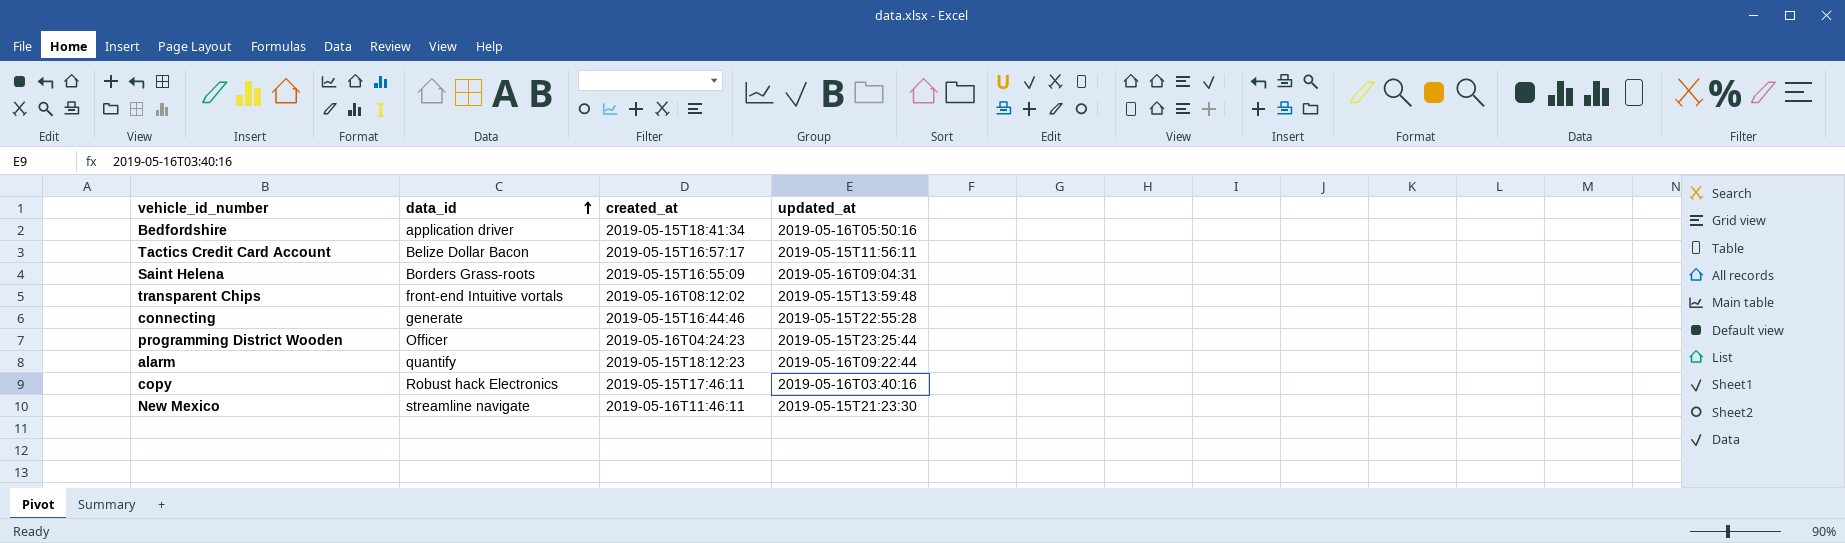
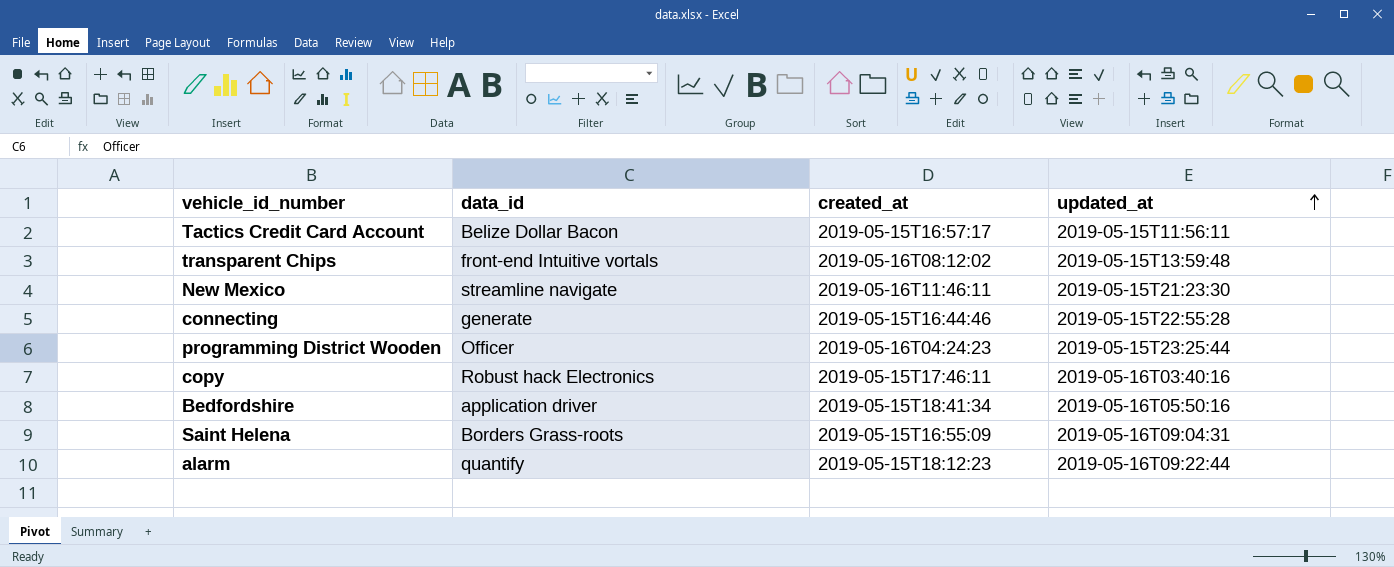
row order: data_id ascending -> updated_at ascending

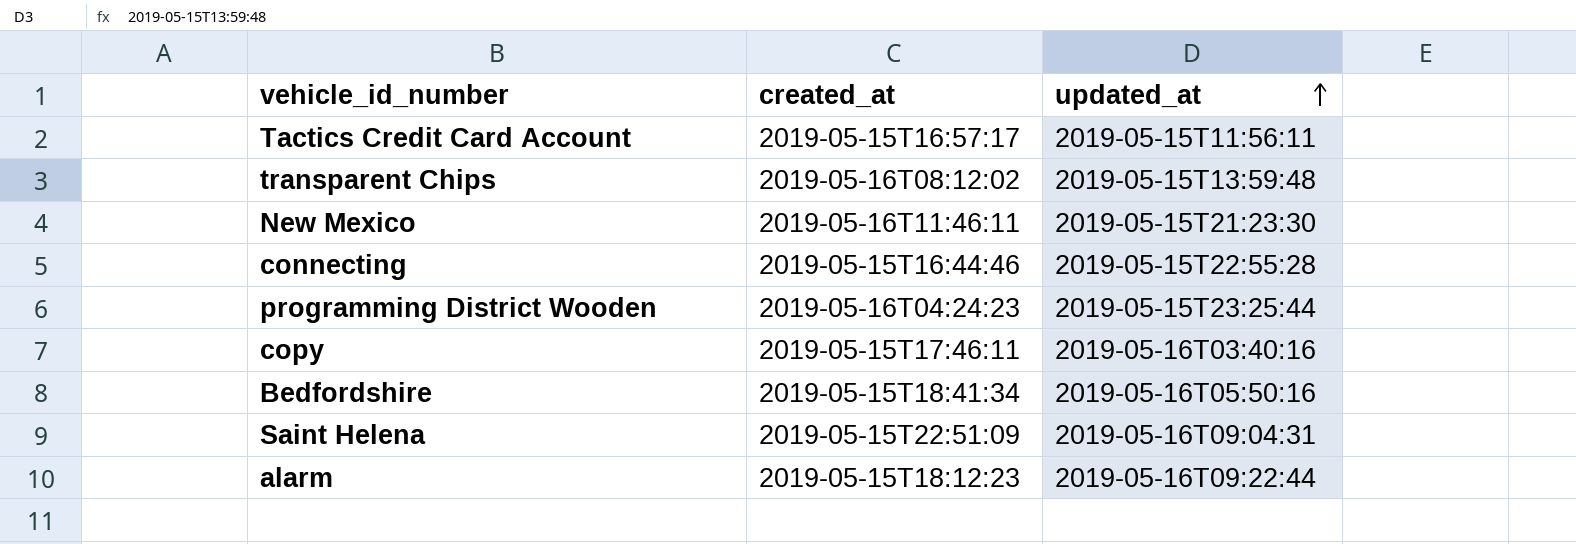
column data_id | position: 2 -> none
Saint Helena | created_at: 2019-05-15T16:55:09 -> 2019-05-15T22:51:09

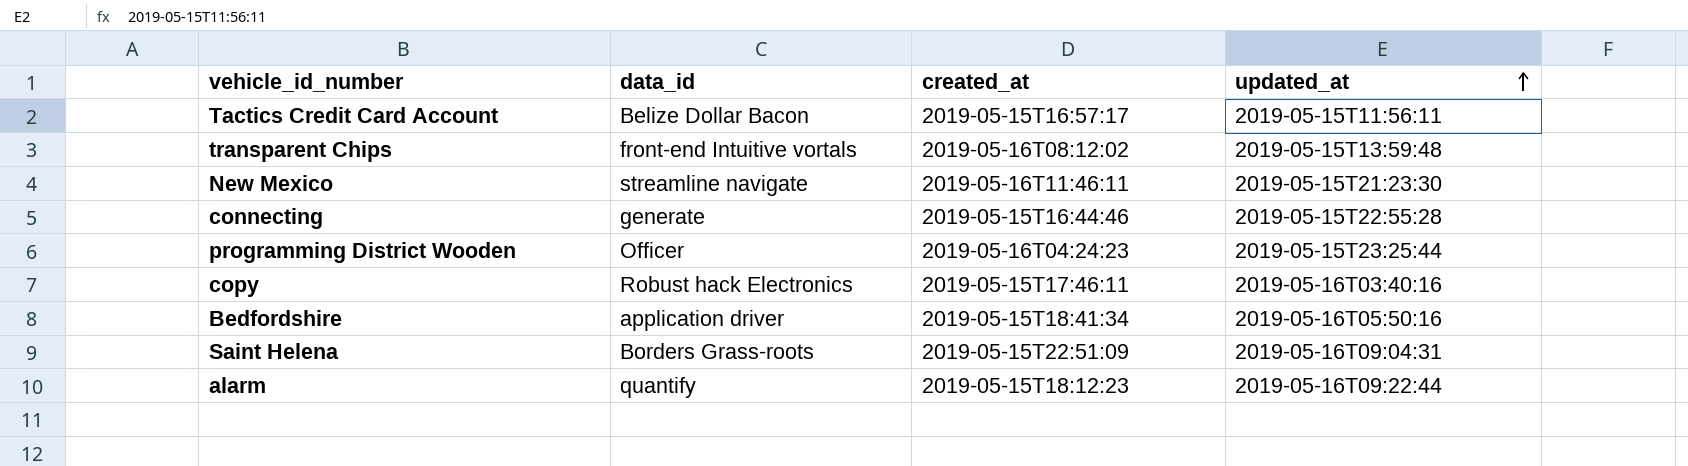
column data_id | position: none -> 2

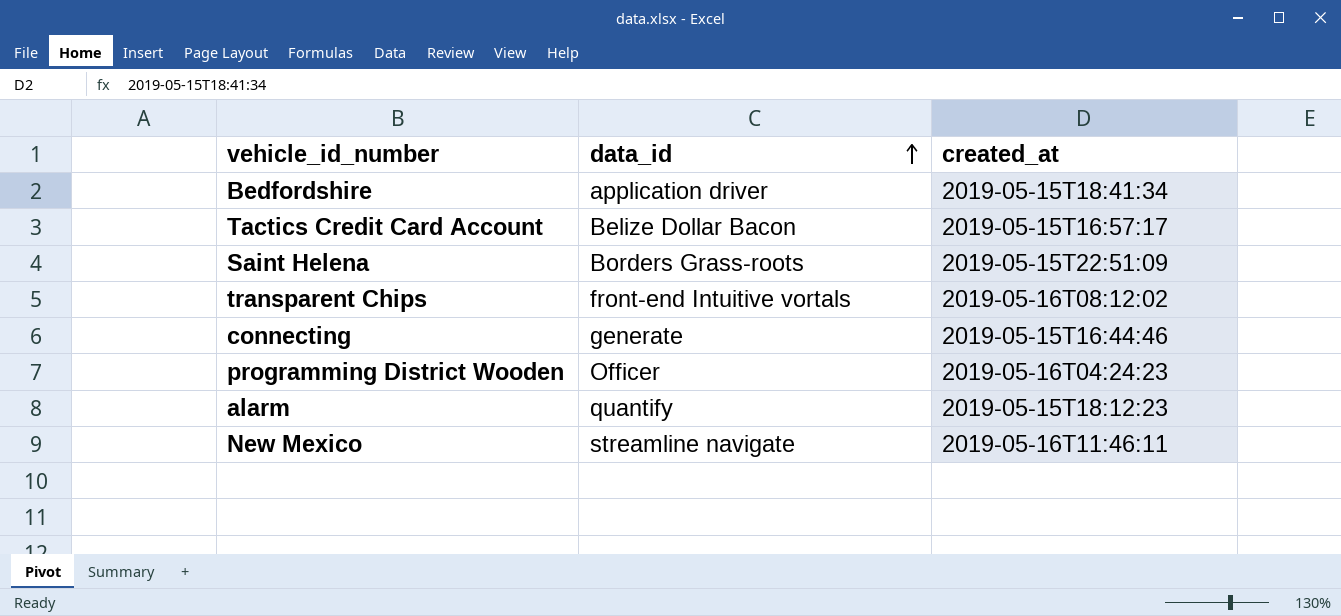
row order: updated_at ascending -> data_id ascending
column updated_at | position: 4 -> none
row copy: Robust hack Electronics | 2019-05-15T17:46:11 | 2019-05-16T03:40:16 -> none

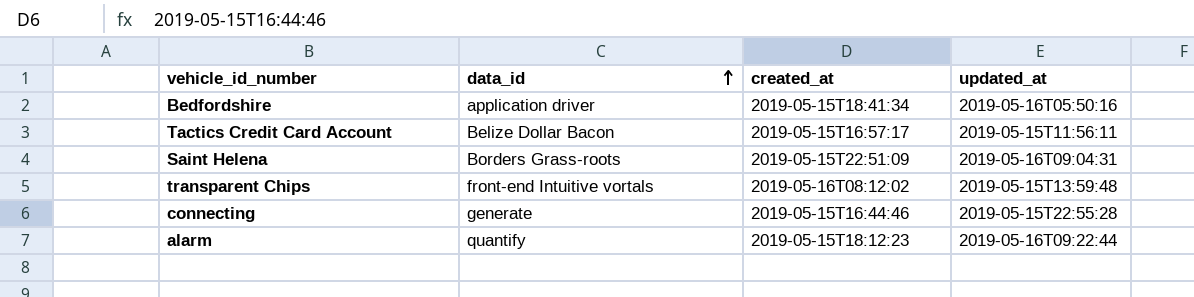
column updated_at | position: none -> 4
row programming District Wooden: Officer | 2019-05-16T04:24:23 -> none
row New Mexico: streamline navigate | 2019-05-16T11:46:11 -> none

